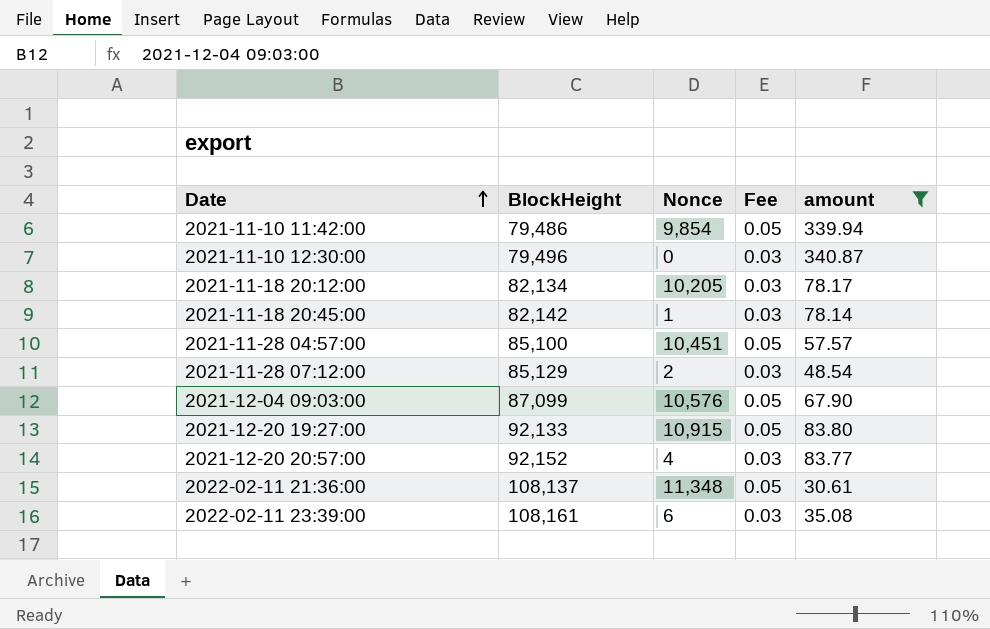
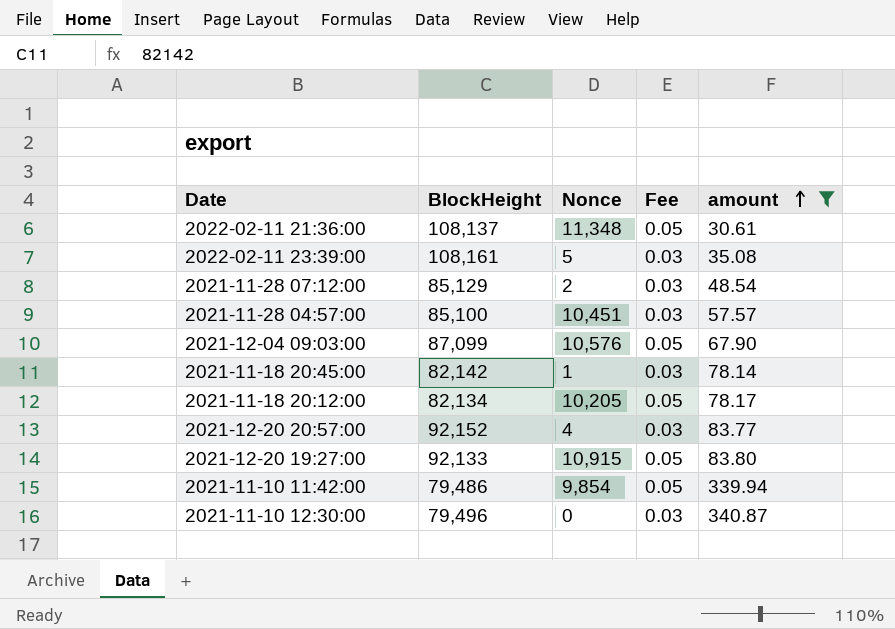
row order: Date ascending -> amount ascending
2022-02-11 23:39:00 | Nonce: 6 -> 5
2021-11-28 04:57:00 | Fee: 0.05 -> 0.03
2021-11-18 20:12:00 | Fee: 0.03 -> 0.05

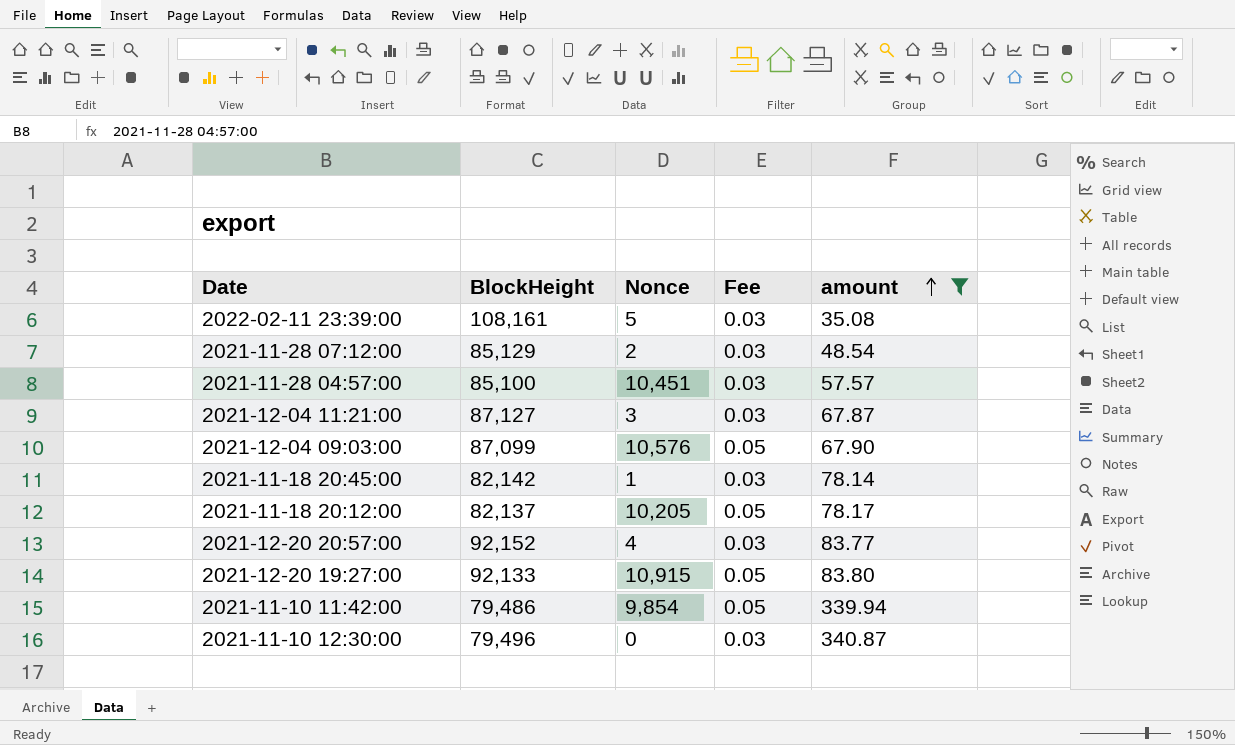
row 2022-02-11 21:36:00: 108,137 | 11,348 | 0.05 | 30.61 -> none
row 2021-12-04 11:21:00: none -> 87,127 | 3 | 0.03 | 67.87
2021-11-18 20:12:00 | BlockHeight: 82,134 -> 82,137

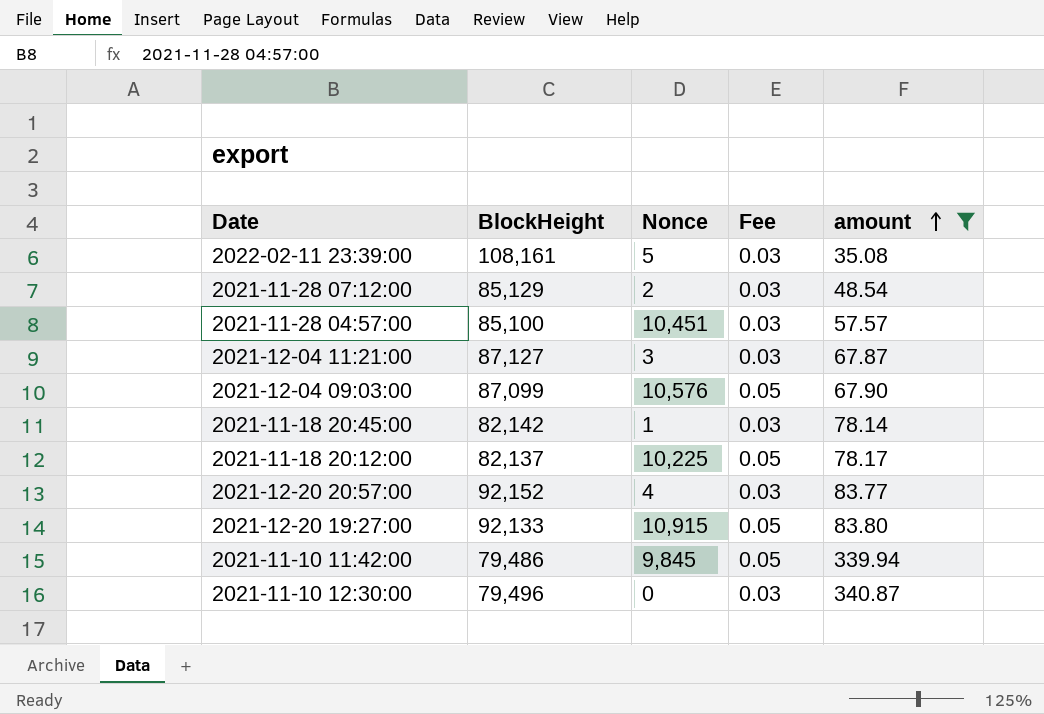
2021-11-18 20:12:00 | Nonce: 10,205 -> 10,225
2021-11-10 11:42:00 | Nonce: 9,854 -> 9,845

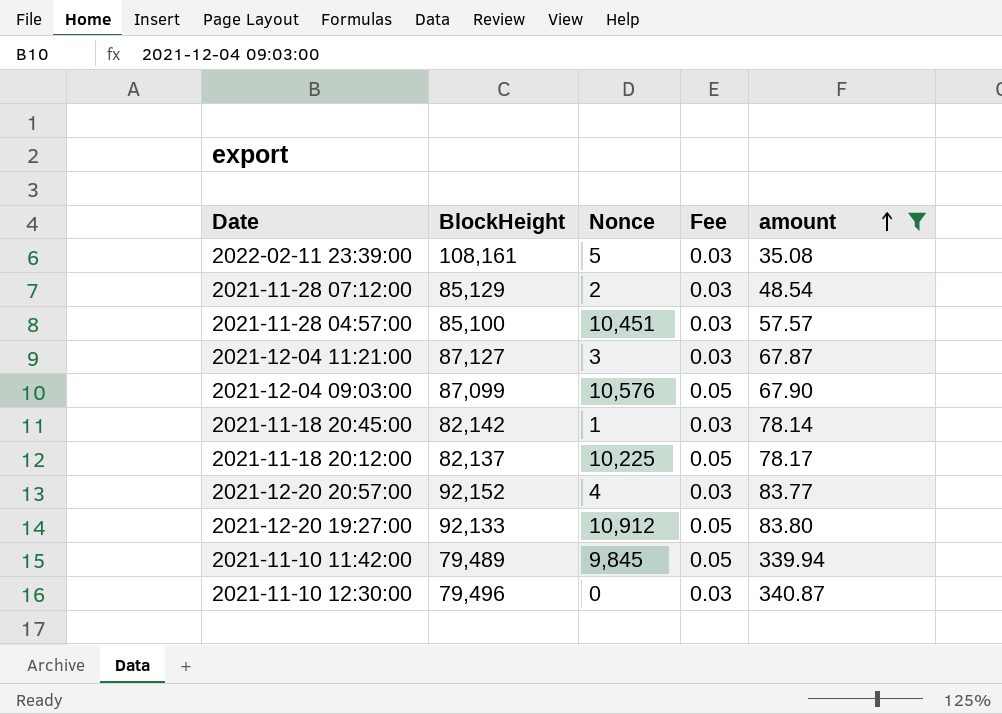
2021-12-20 19:27:00 | Nonce: 10,915 -> 10,912
2021-11-10 11:42:00 | BlockHeight: 79,486 -> 79,489

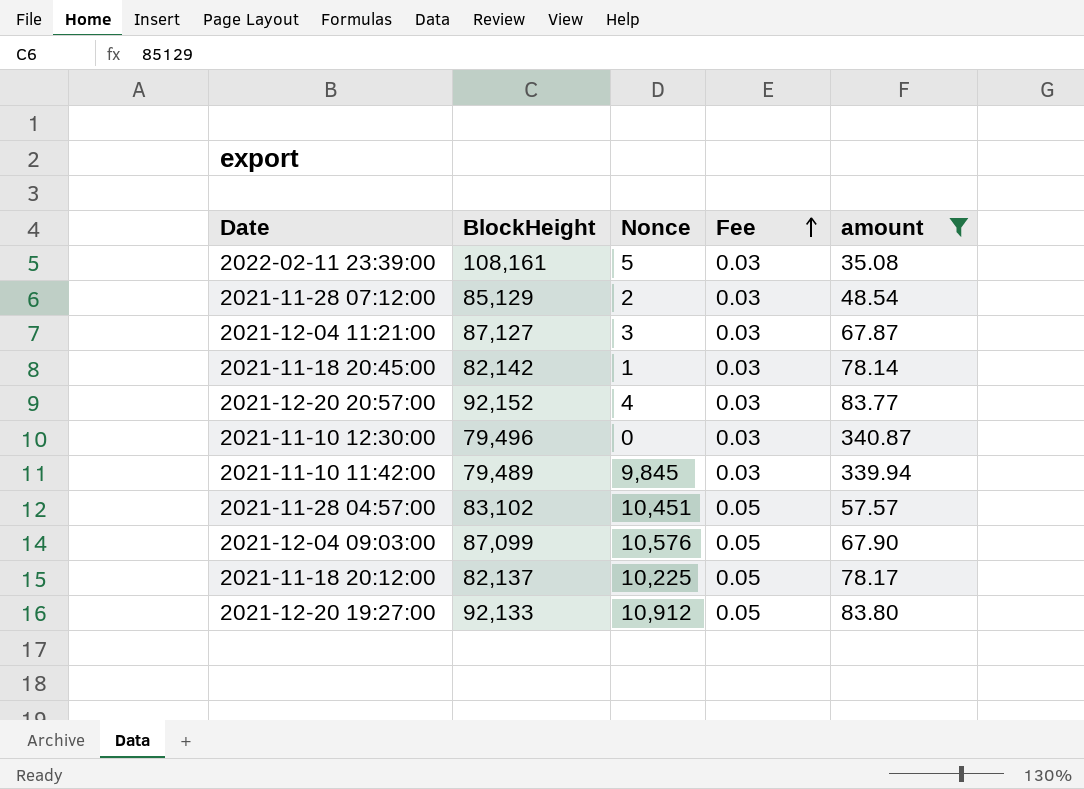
row order: amount ascending -> Fee ascending
2021-11-10 11:42:00 | Fee: 0.05 -> 0.03
2021-11-28 04:57:00 | BlockHeight: 85,100 -> 83,102
2021-11-28 04:57:00 | Fee: 0.03 -> 0.05

